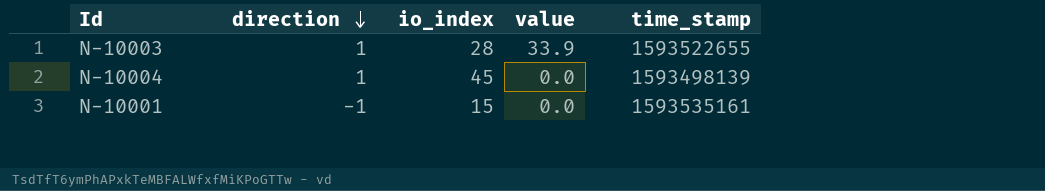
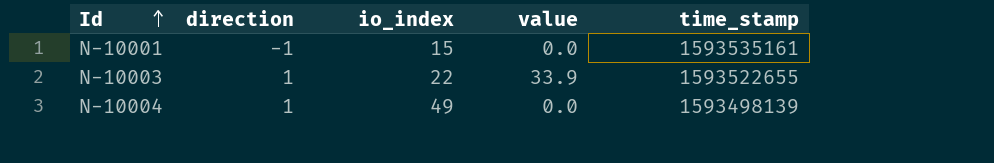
row order: direction descending -> Id ascending
N-10003 | io_index: 28 -> 22
N-10004 | io_index: 45 -> 49

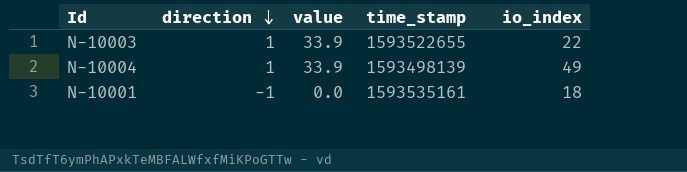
row order: Id ascending -> direction descending
column io_index | position: 3 -> 5
N-10004 | value: 0.0 -> 33.9
N-10001 | io_index: 15 -> 18

